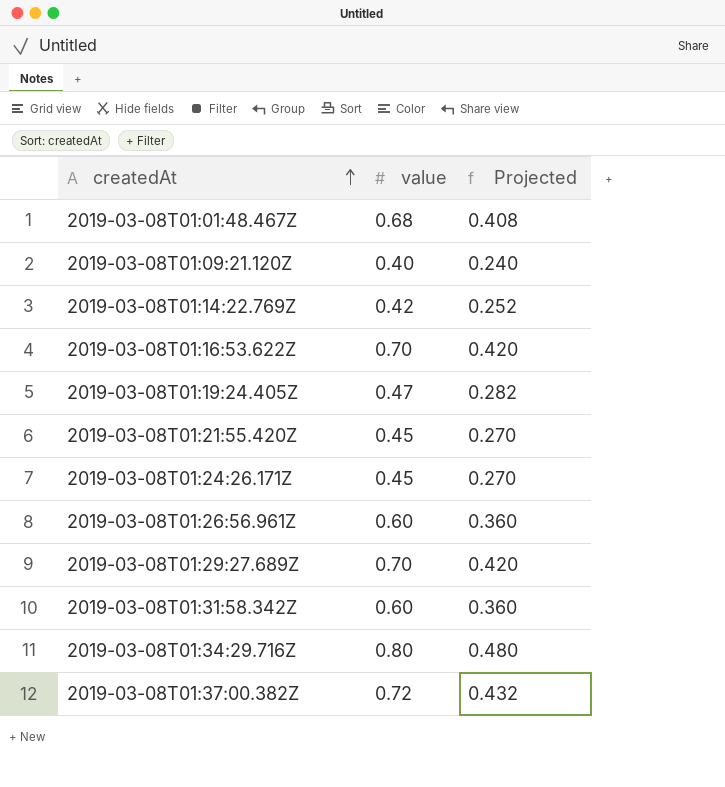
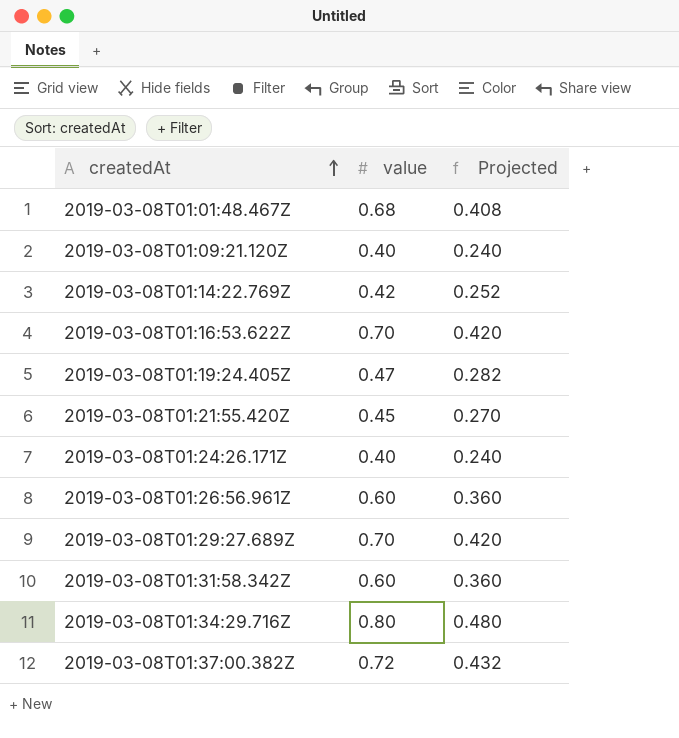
2019-03-08T01:24:26.171Z | value: 0.45 -> 0.40
2019-03-08T01:24:26.171Z | Projected: 0.270 -> 0.240

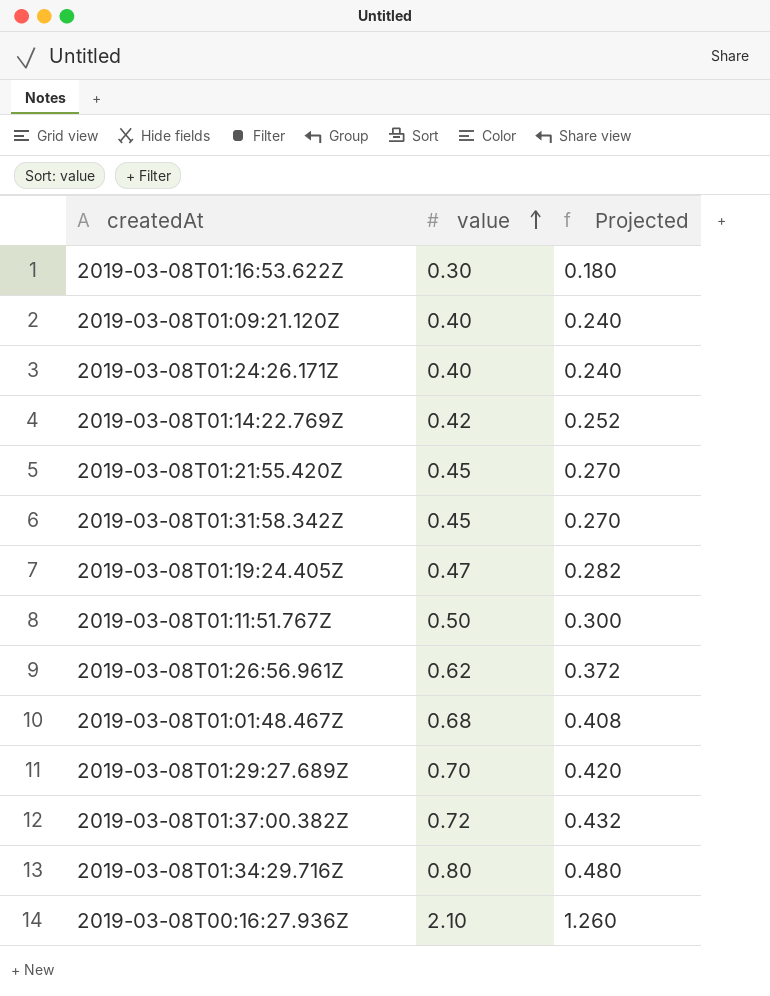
row order: createdAt ascending -> value ascending
2019-03-08T01:16:53.622Z | value: 0.70 -> 0.30
2019-03-08T01:16:53.622Z | Projected: 0.420 -> 0.180
2019-03-08T01:31:58.342Z | value: 0.60 -> 0.45
2019-03-08T01:31:58.342Z | Projected: 0.360 -> 0.270
row 2019-03-08T01:11:51.767Z: none -> 0.50 | 0.300
2019-03-08T01:26:56.961Z | value: 0.60 -> 0.62
2019-03-08T01:26:56.961Z | Projected: 0.360 -> 0.372
row 2019-03-08T00:16:27.936Z: none -> 2.10 | 1.260

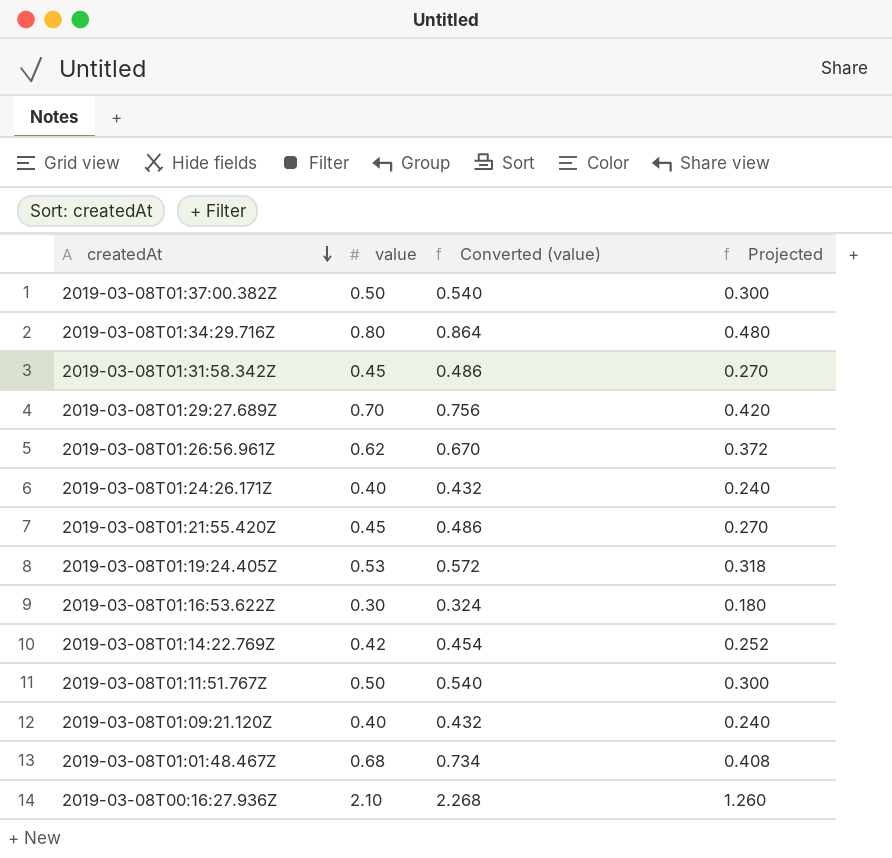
row order: value ascending -> createdAt descending
column Converted (value) | formula: none -> [value] * 1.08
2019-03-08T01:37:00.382Z | value: 0.72 -> 0.50
2019-03-08T01:37:00.382Z | Projected: 0.432 -> 0.300
2019-03-08T01:19:24.405Z | value: 0.47 -> 0.53
2019-03-08T01:19:24.405Z | Projected: 0.282 -> 0.318

